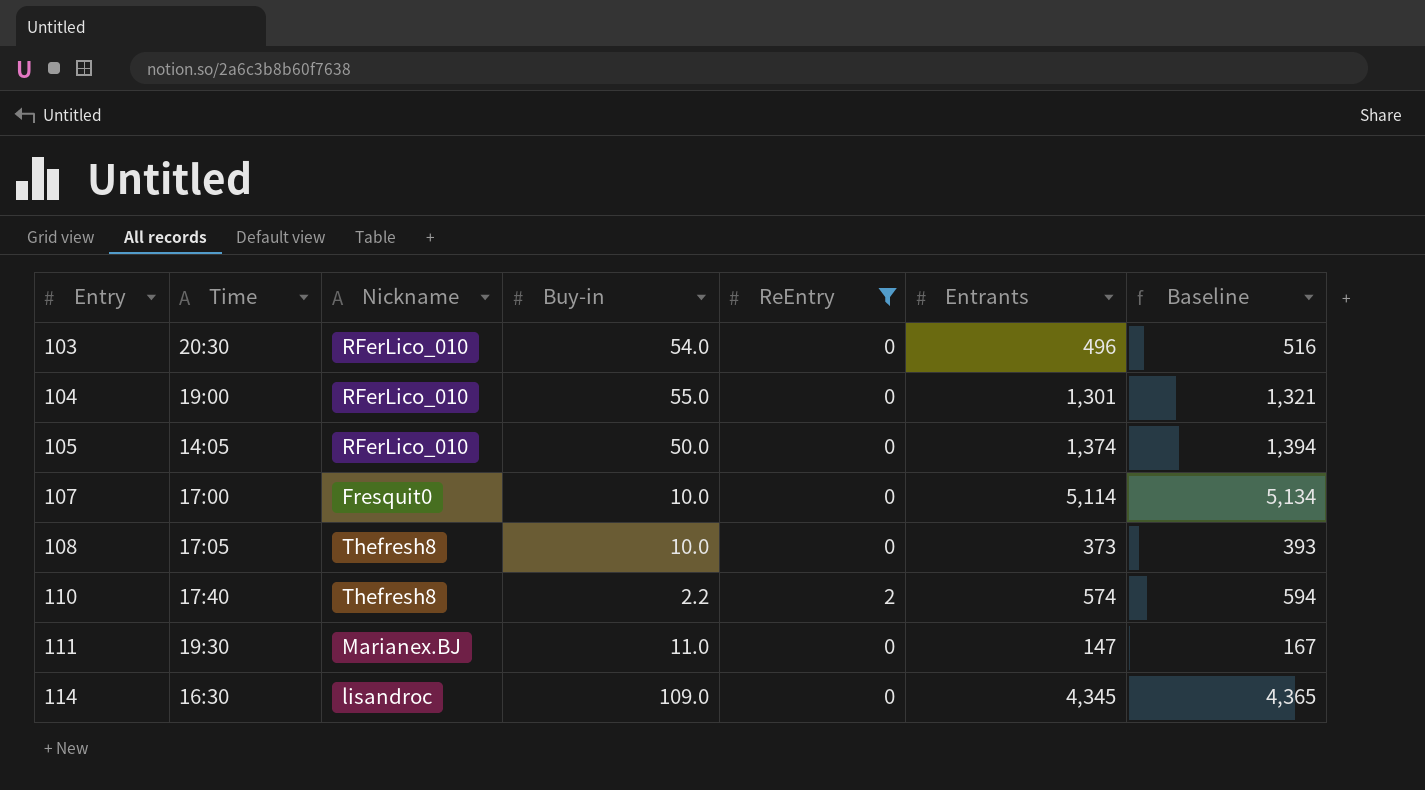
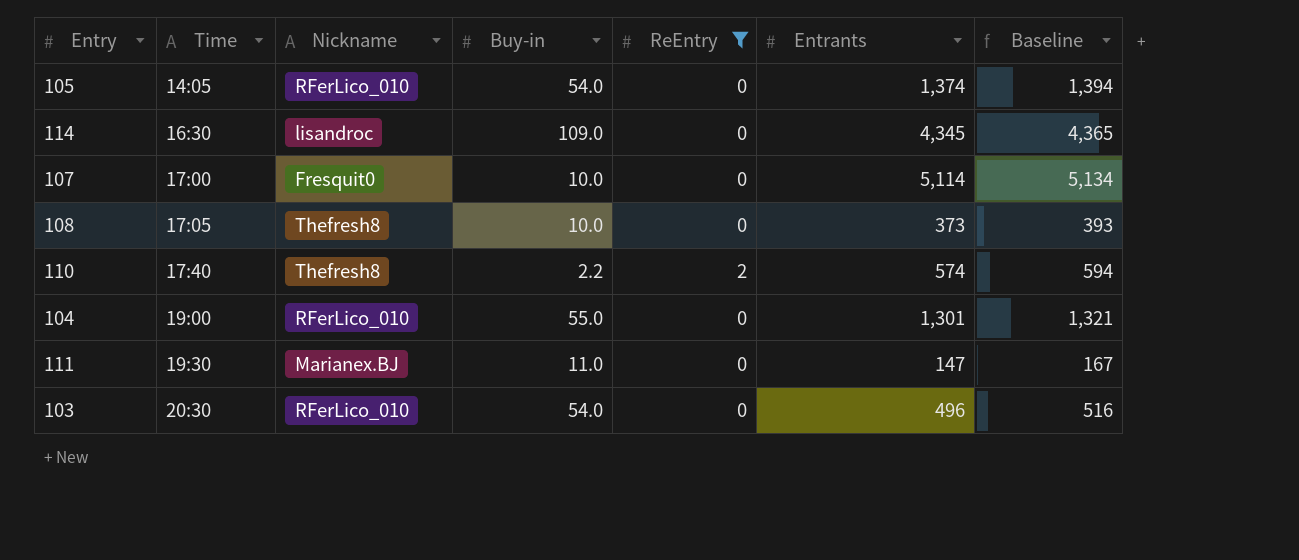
row order: Entry ascending -> Time ascending
105 | Buy-in: 50.0 -> 54.0

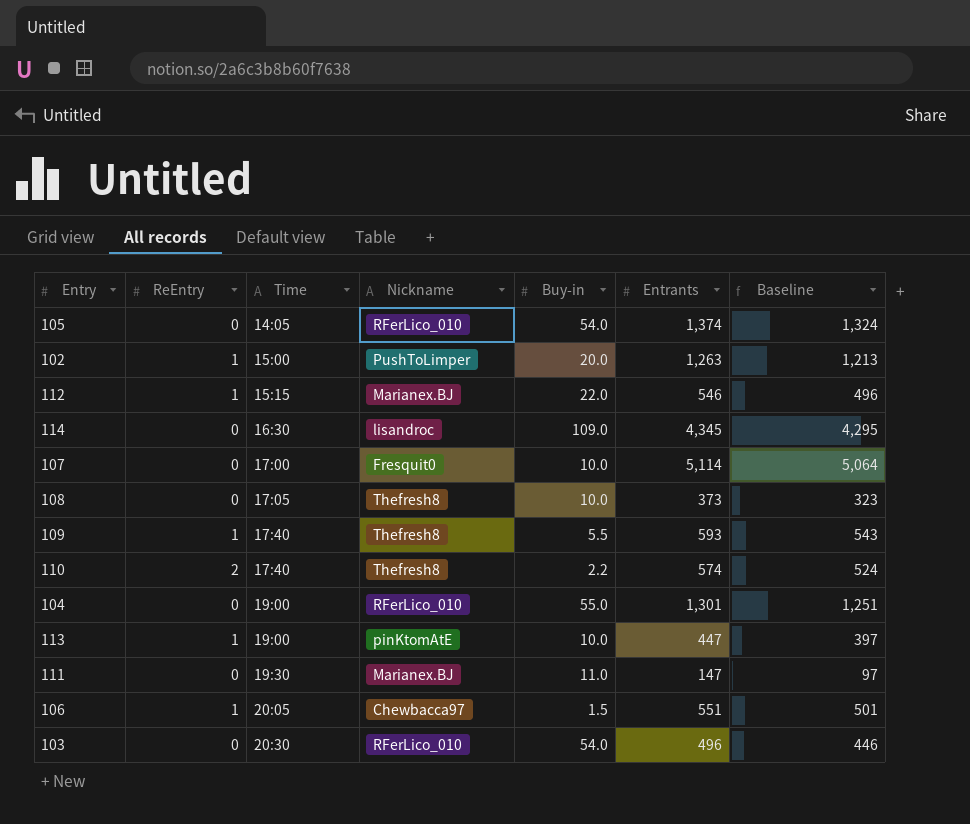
filter: ReEntry != 1 -> none
column ReEntry | position: 5 -> 2
column Baseline | formula: [Entrants] + 20 -> [Entrants] - 50

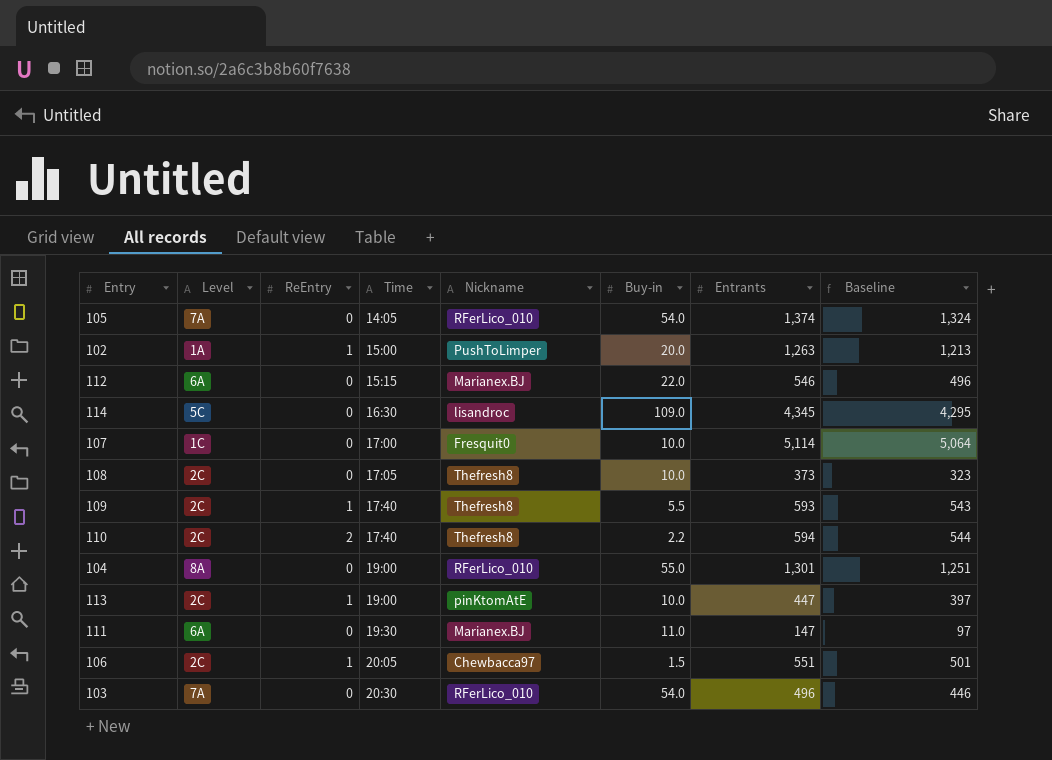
column Level | position: none -> 2
112 | ReEntry: 1 -> 0
110 | Entrants: 574 -> 594
110 | Baseline: 524 -> 544

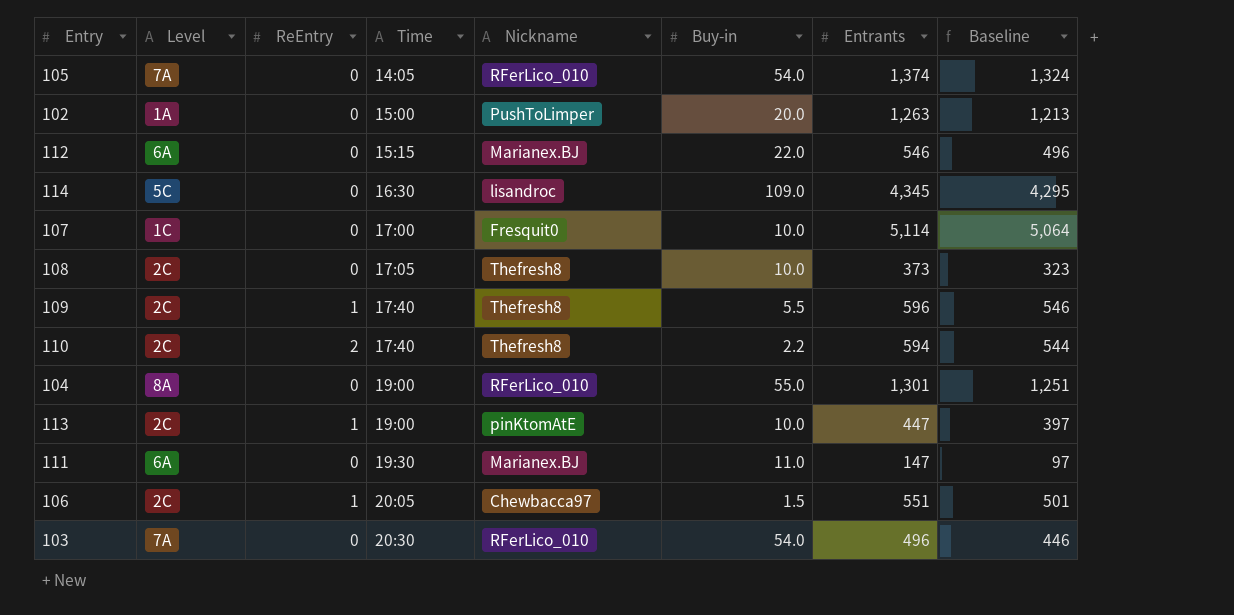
102 | ReEntry: 1 -> 0
109 | Entrants: 593 -> 596
109 | Baseline: 543 -> 546

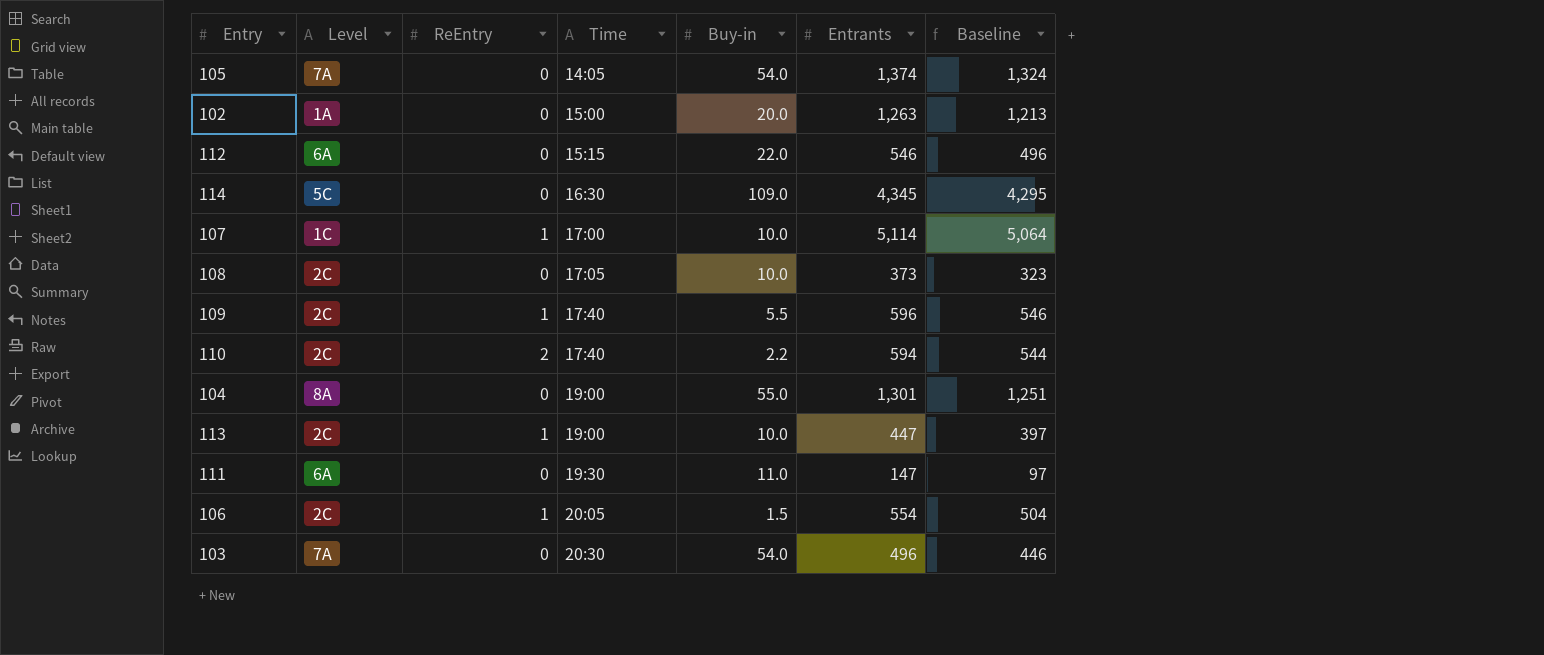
column Nickname | position: 5 -> none
107 | ReEntry: 0 -> 1
106 | Entrants: 551 -> 554
106 | Baseline: 501 -> 504

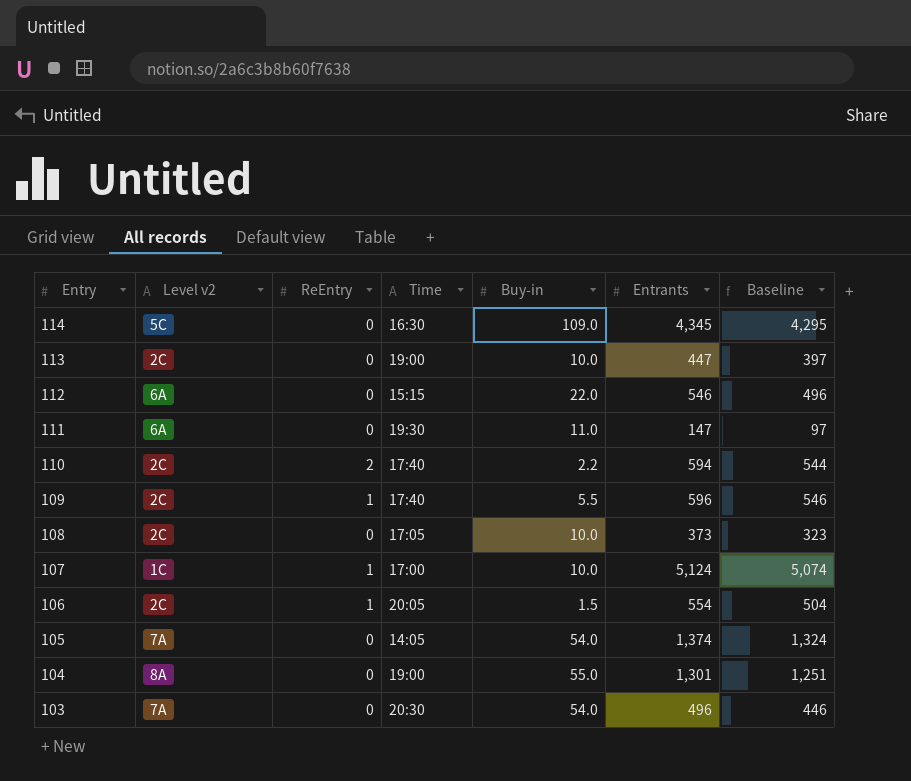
row order: Time ascending -> Entry descending
column name: Level -> Level v2
row 102: 1A | 0 | 15:00 | 20.0 | 1,263 | 1,213 -> none
113 | ReEntry: 1 -> 0
107 | Entrants: 5,114 -> 5,124
107 | Baseline: 5,064 -> 5,074

